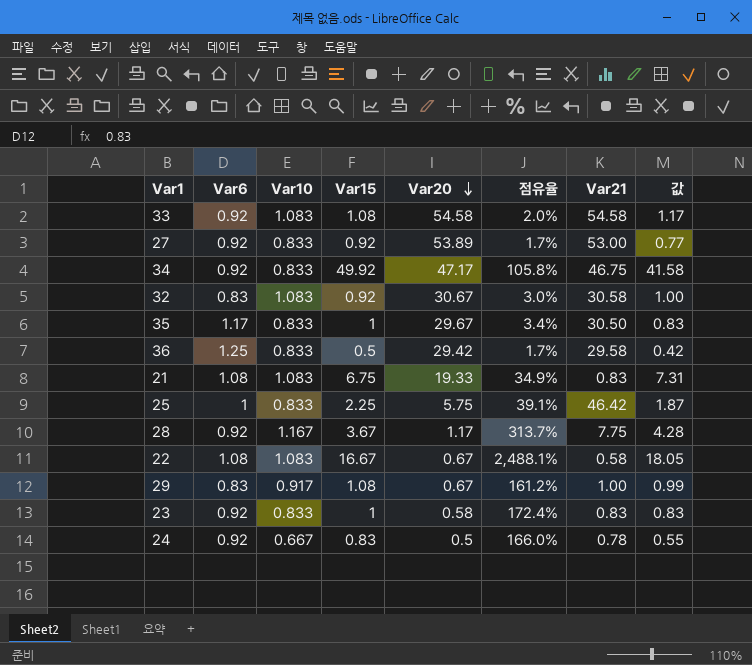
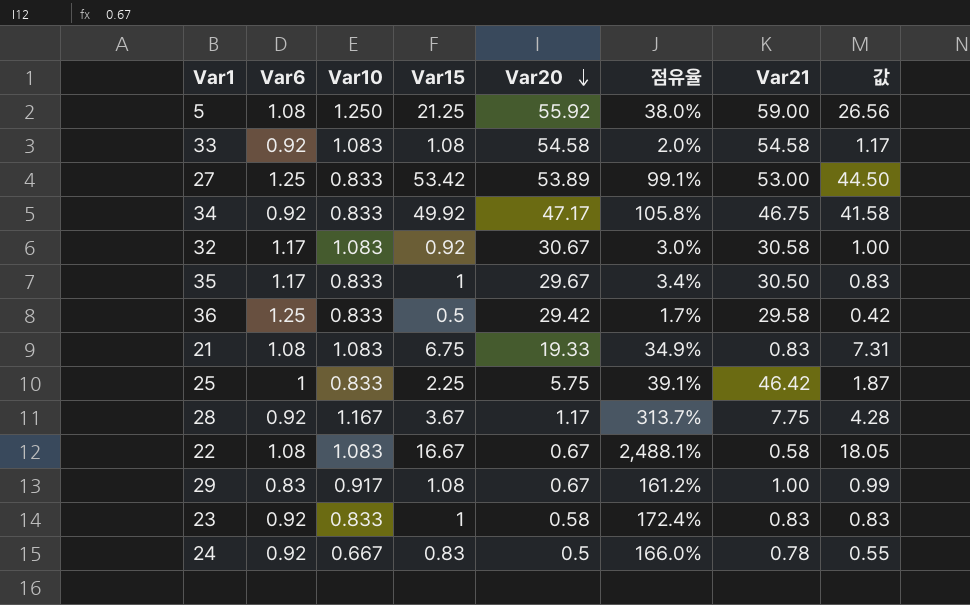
row 5: none -> 1.08 | 1.250 | 21.25 | 55.92 | 38.0% | 59.00 | 26.56
27 | Var6: 0.92 -> 1.25
27 | Var15: 0.92 -> 53.42
27 | 점유율: 1.7% -> 99.1%
27 | 값: 0.77 -> 44.50
32 | Var6: 0.83 -> 1.17

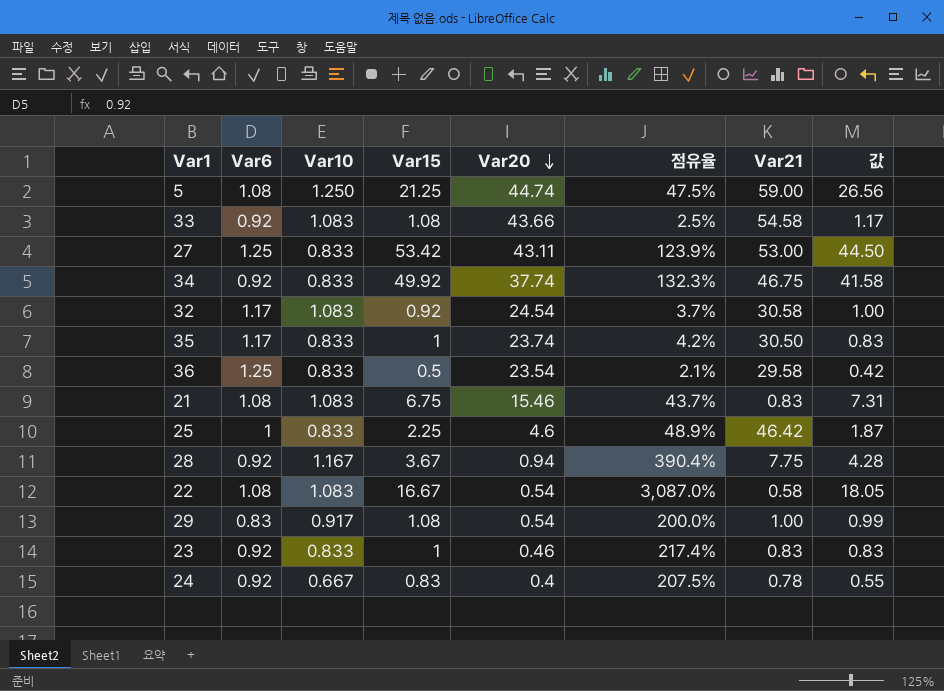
5 | Var20: 55.92 -> 44.74
5 | 점유율: 38.0% -> 47.5%
33 | Var20: 54.58 -> 43.66
33 | 점유율: 2.0% -> 2.5%
27 | Var20: 53.89 -> 43.11
27 | 점유율: 99.1% -> 123.9%
34 | Var20: 47.17 -> 37.74
34 | 점유율: 105.8% -> 132.3%
32 | Var20: 30.67 -> 24.54
32 | 점유율: 3.0% -> 3.7%
35 | Var20: 29.67 -> 23.74
35 | 점유율: 3.4% -> 4.2%
36 | Var20: 29.42 -> 23.54
36 | 점유율: 1.7% -> 2.1%
21 | Var20: 19.33 -> 15.46
21 | 점유율: 34.9% -> 43.7%
25 | Var20: 5.75 -> 4.6
25 | 점유율: 39.1% -> 48.9%
28 | Var20: 1.17 -> 0.94
28 | 점유율: 313.7% -> 390.4%
22 | Var20: 0.67 -> 0.54
22 | 점유율: 2,488.1% -> 3,087.0%
29 | Var20: 0.67 -> 0.54
29 | 점유율: 161.2% -> 200.0%
23 | Var20: 0.58 -> 0.46
23 | 점유율: 172.4% -> 217.4%
24 | Var20: 0.5 -> 0.4
24 | 점유율: 166.0% -> 207.5%

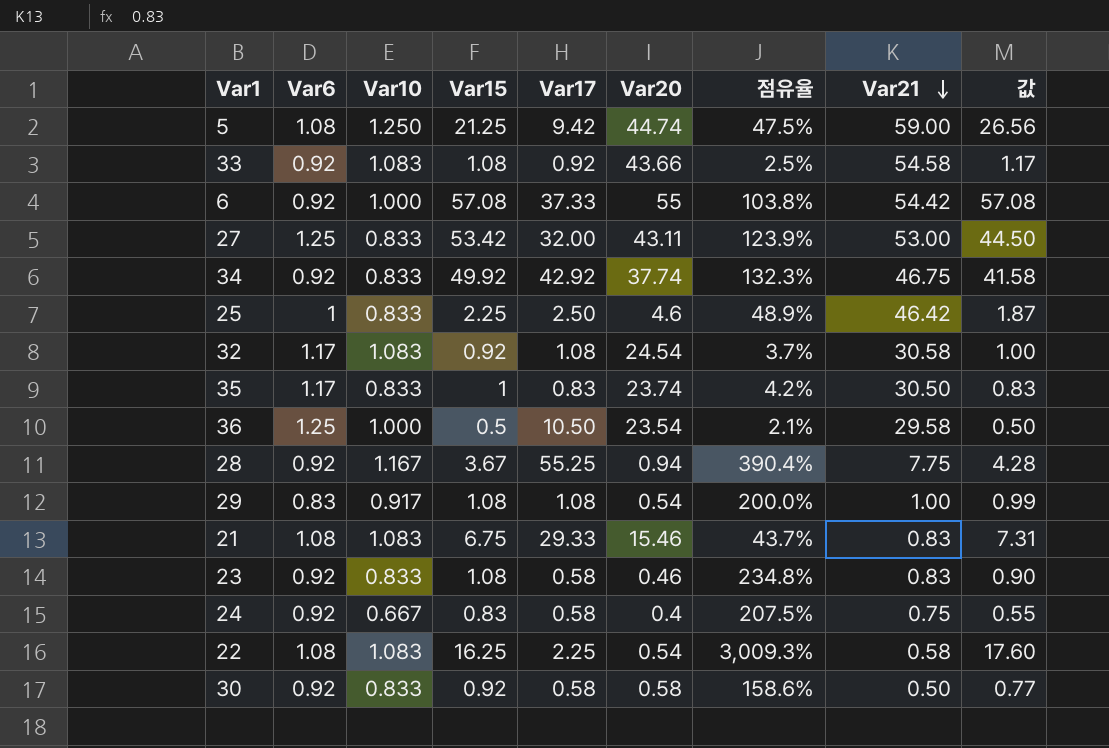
row order: Var20 descending -> Var21 descending
column Var17 | position: none -> 5
row 6: none -> 0.92 | 1.000 | 57.08 | 37.33 | 55 | 103.8% | 54.42 | 57.08
36 | Var10: 0.833 -> 1.000
36 | 값: 0.42 -> 0.50
23 | Var15: 1 -> 1.08
23 | 점유율: 217.4% -> 234.8%
23 | 값: 0.83 -> 0.90
24 | Var21: 0.78 -> 0.75
22 | Var15: 16.67 -> 16.25
22 | 점유율: 3,087.0% -> 3,009.3%
22 | 값: 18.05 -> 17.60
row 30: none -> 0.92 | 0.833 | 0.92 | 0.58 | 0.58 | 158.6% | 0.50 | 0.77

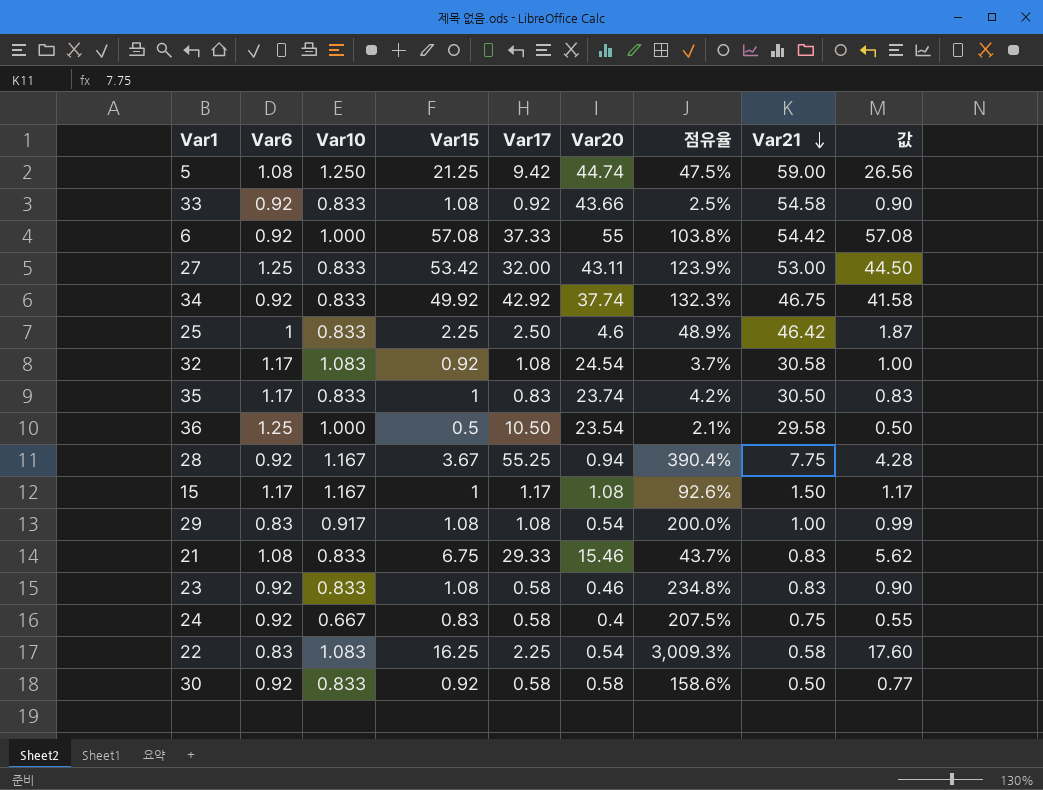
33 | Var10: 1.083 -> 0.833
33 | 값: 1.17 -> 0.90
row 15: none -> 1.17 | 1.167 | 1 | 1.17 | 1.08 | 92.6% | 1.50 | 1.17
21 | Var10: 1.083 -> 0.833
21 | 값: 7.31 -> 5.62
22 | Var6: 1.08 -> 0.83

